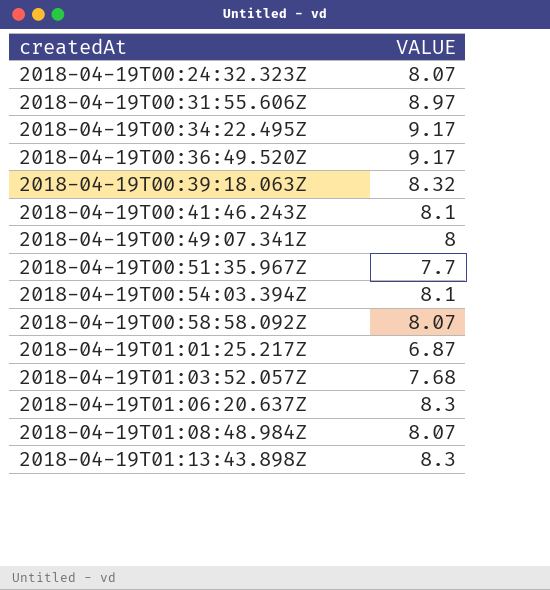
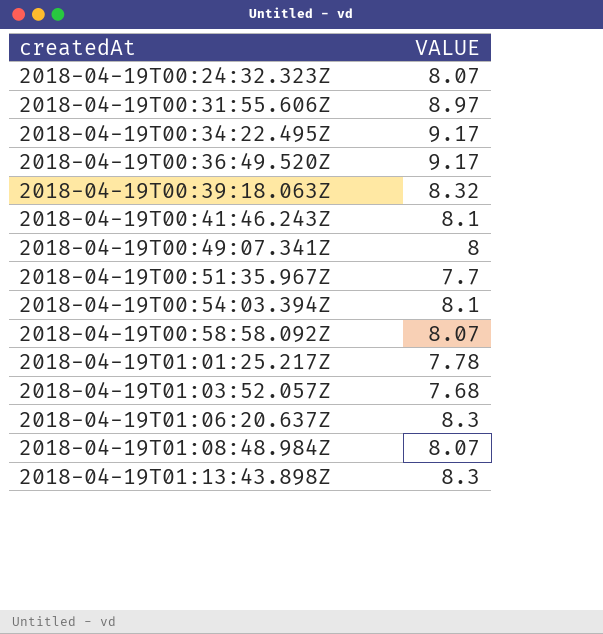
2018-04-19T01:01:25.217Z | VALUE: 6.87 -> 7.78

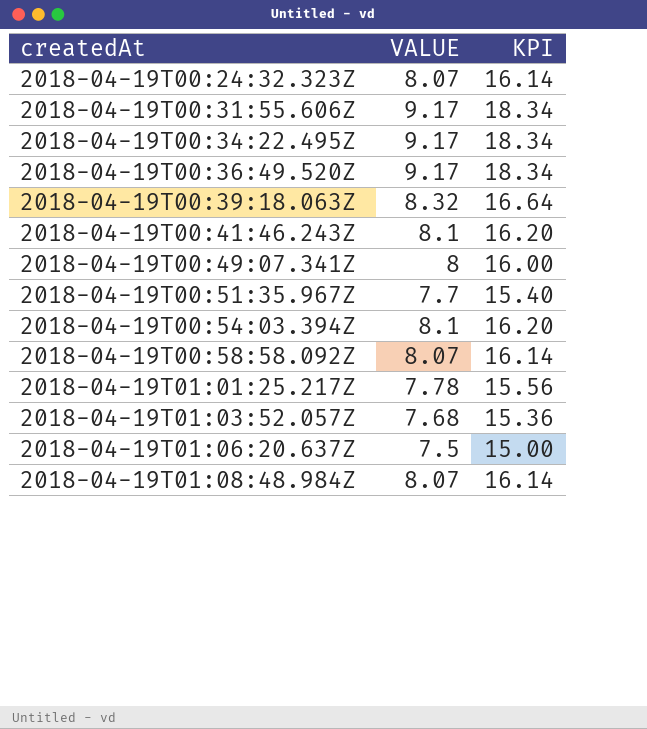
column KPI | formula: none -> [VALUE] * 2
row 2018-04-19T01:13:43.898Z: 8.3 -> none
2018-04-19T00:31:55.606Z | VALUE: 8.97 -> 9.17
2018-04-19T01:06:20.637Z | VALUE: 8.3 -> 7.5

